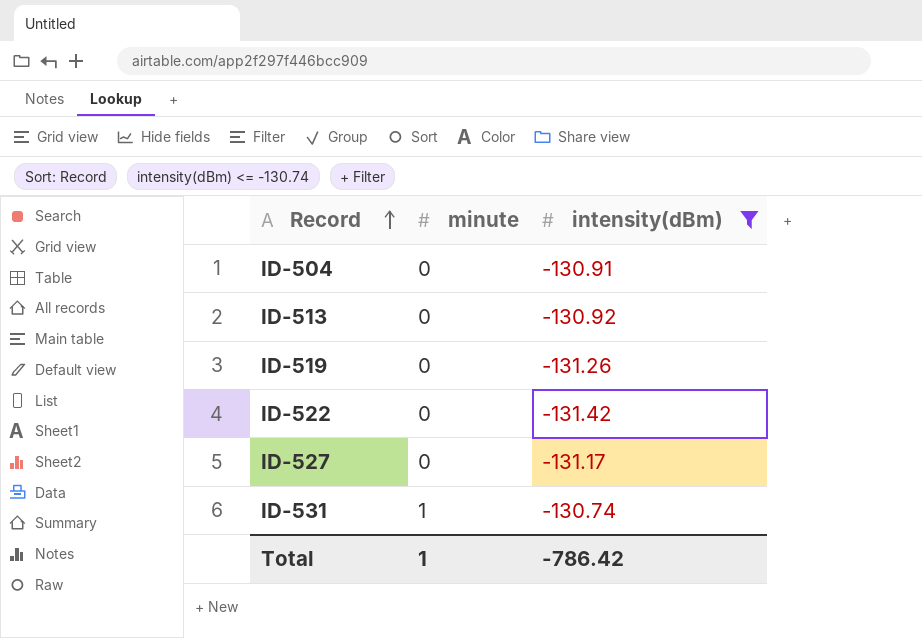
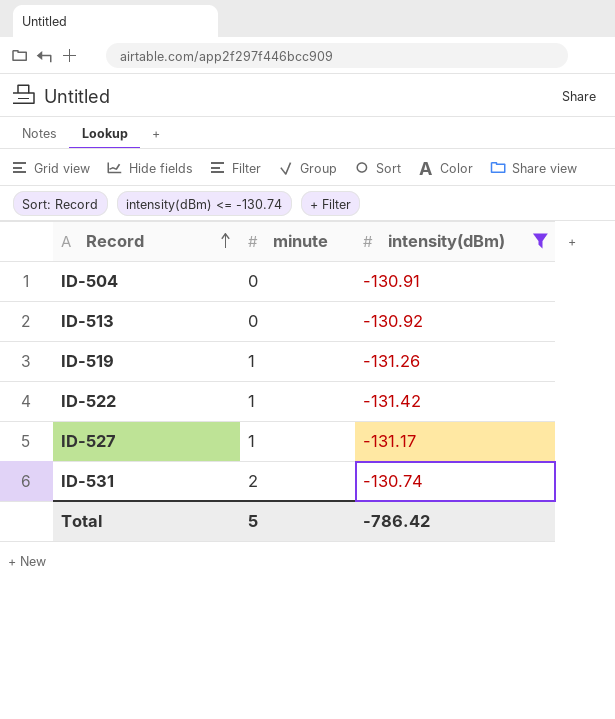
ID-519 | minute: 0 -> 1
ID-522 | minute: 0 -> 1
ID-527 | minute: 0 -> 1
ID-531 | minute: 1 -> 2
Total | minute: 1 -> 5

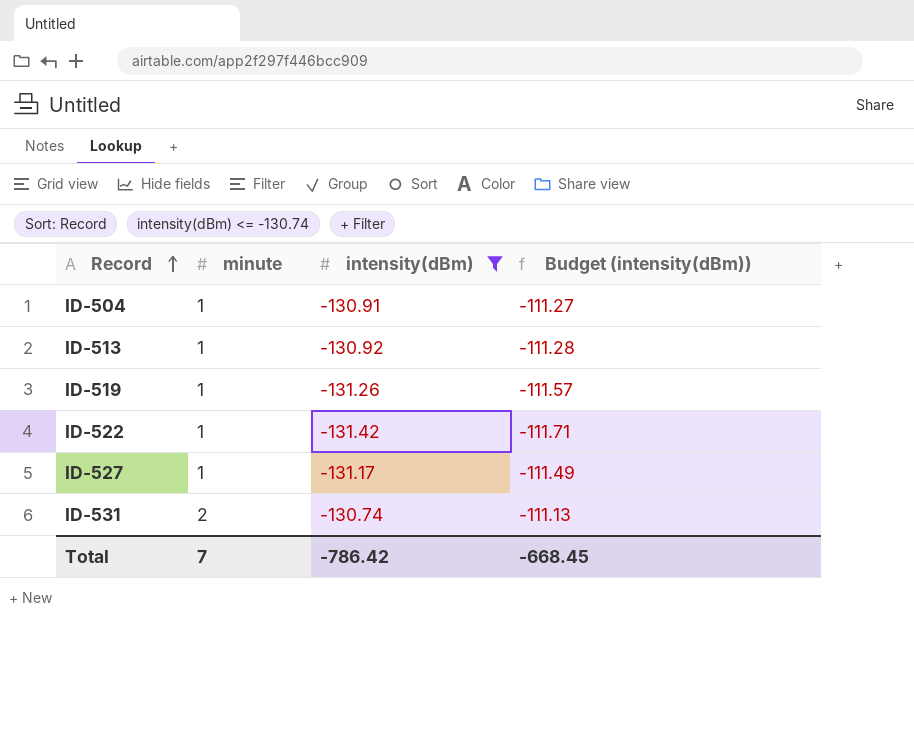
column Budget (intensity(dBm)) | formula: none -> [intensity(dBm)] * 0.85
ID-504 | minute: 0 -> 1
ID-513 | minute: 0 -> 1
Total | minute: 5 -> 7

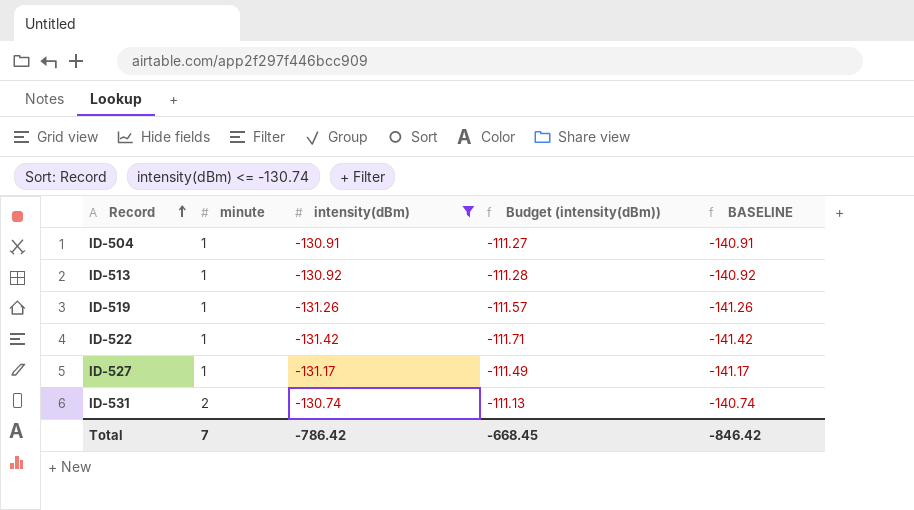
column BASELINE | formula: none -> [intensity(dBm)] - 10

